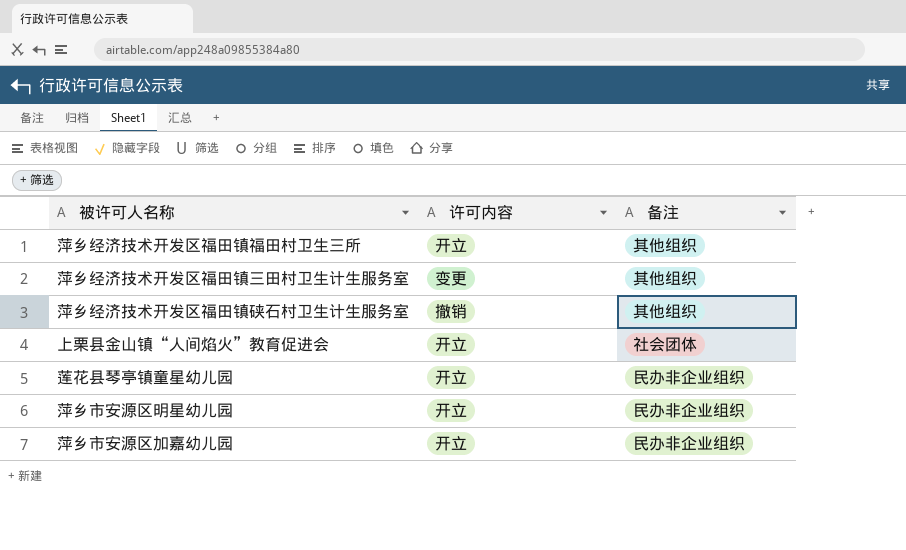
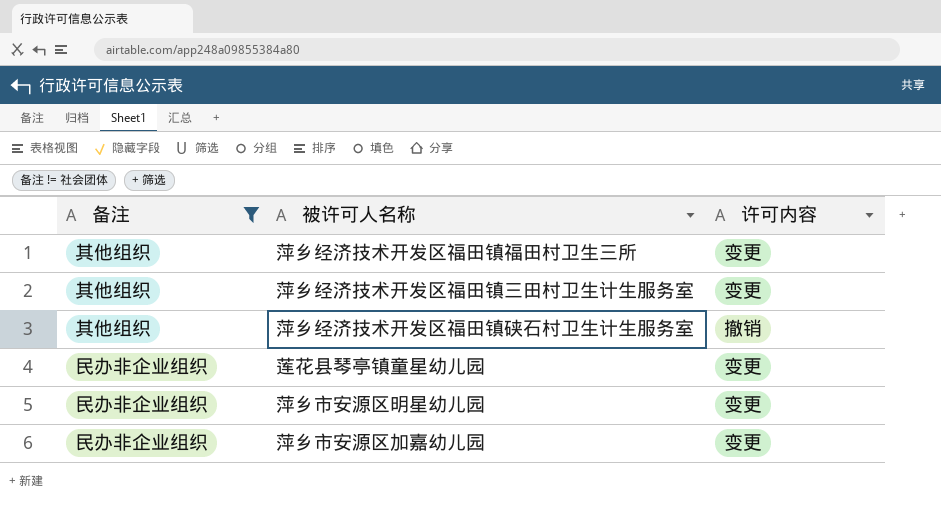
filter: none -> 备注 != 社会团体
column 备注 | position: 3 -> 1
萍乡经济技术开发区福田镇福田村卫生三所 | 许可内容: 开立 -> 变更
莲花县琴亭镇童星幼儿园 | 许可内容: 开立 -> 变更
萍乡市安源区明星幼儿园 | 许可内容: 开立 -> 变更
萍乡市安源区加嘉幼儿园 | 许可内容: 开立 -> 变更

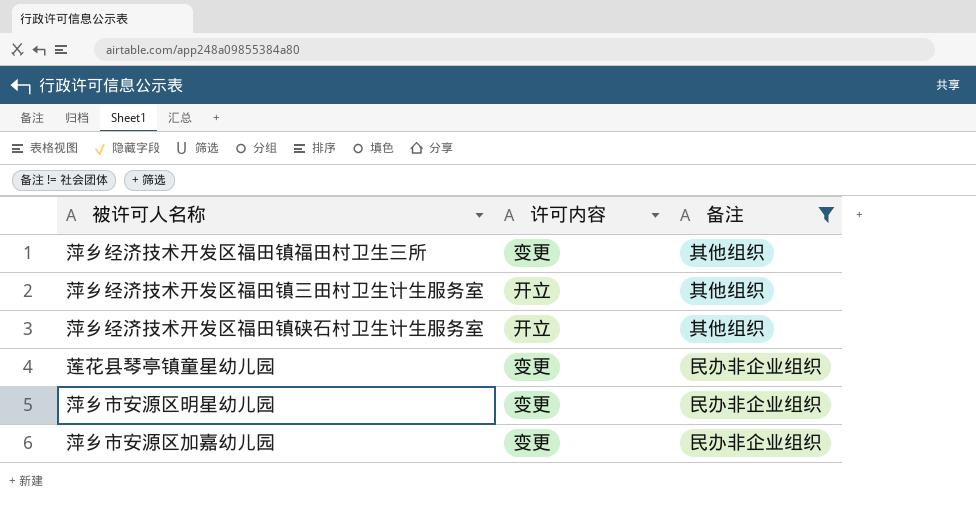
column 备注 | position: 1 -> 3
萍乡经济技术开发区福田镇三田村卫生计生服务室 | 许可内容: 变更 -> 开立
萍乡经济技术开发区福田镇硖石村卫生计生服务室 | 许可内容: 撤销 -> 开立

